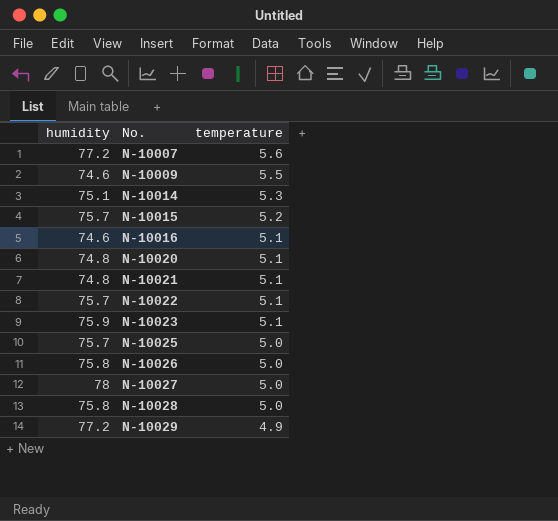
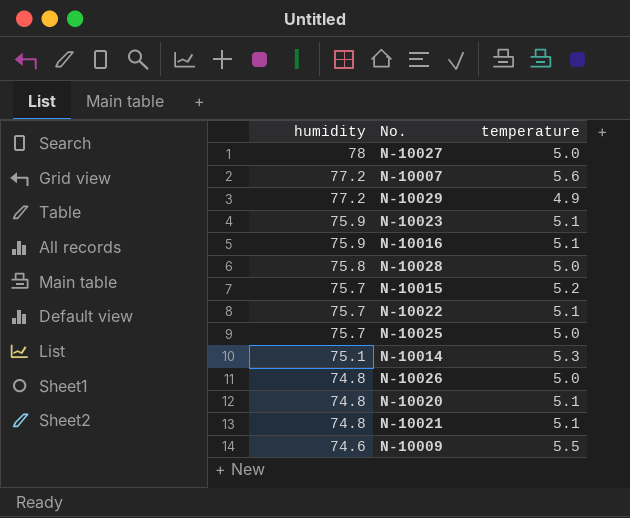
row order: No. ascending -> humidity descending
N-10016 | humidity: 74.6 -> 75.9
N-10026 | humidity: 75.8 -> 74.8

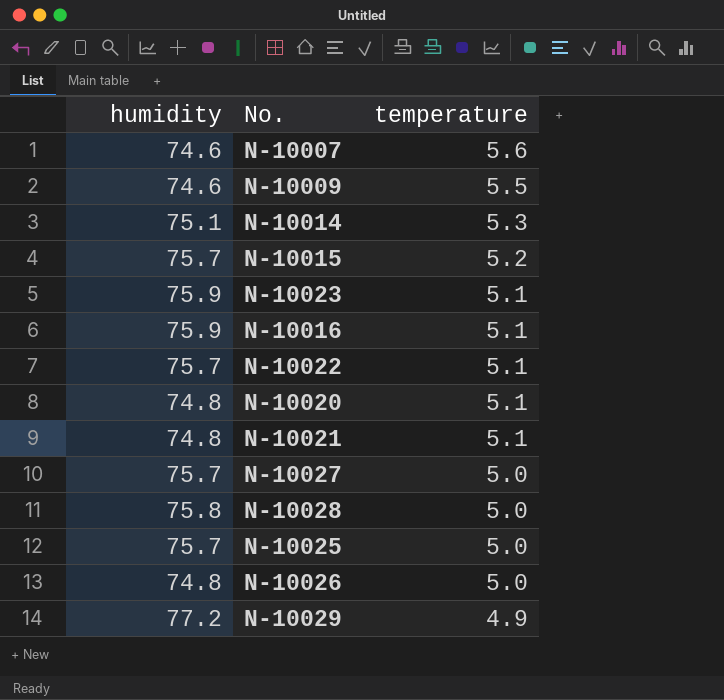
row order: humidity descending -> temperature descending
N-10007 | humidity: 77.2 -> 74.6
N-10027 | humidity: 78 -> 75.7

